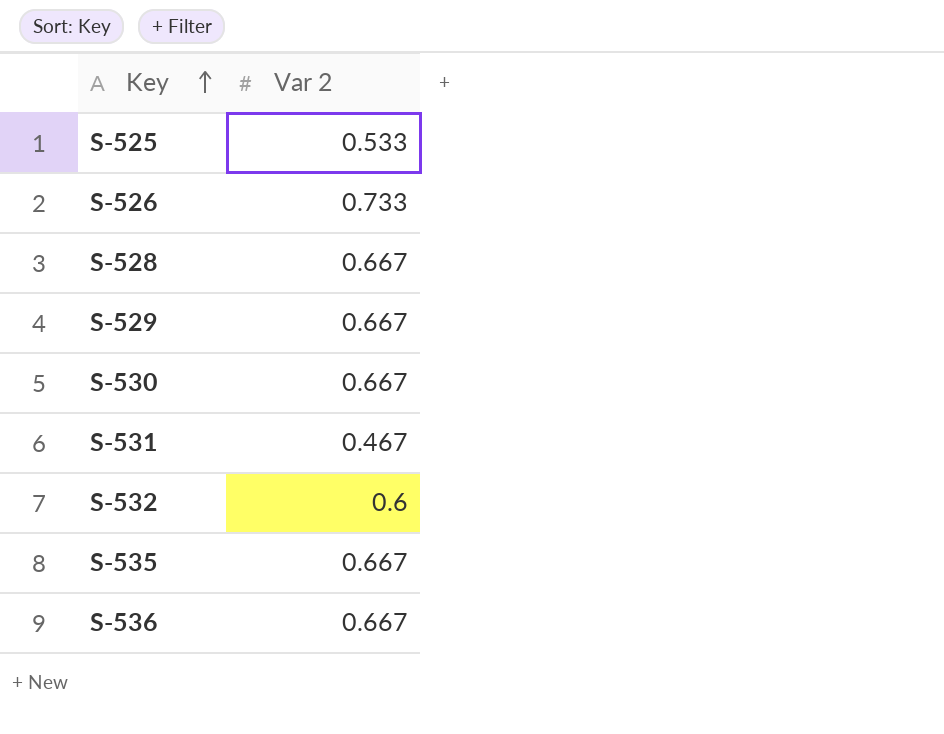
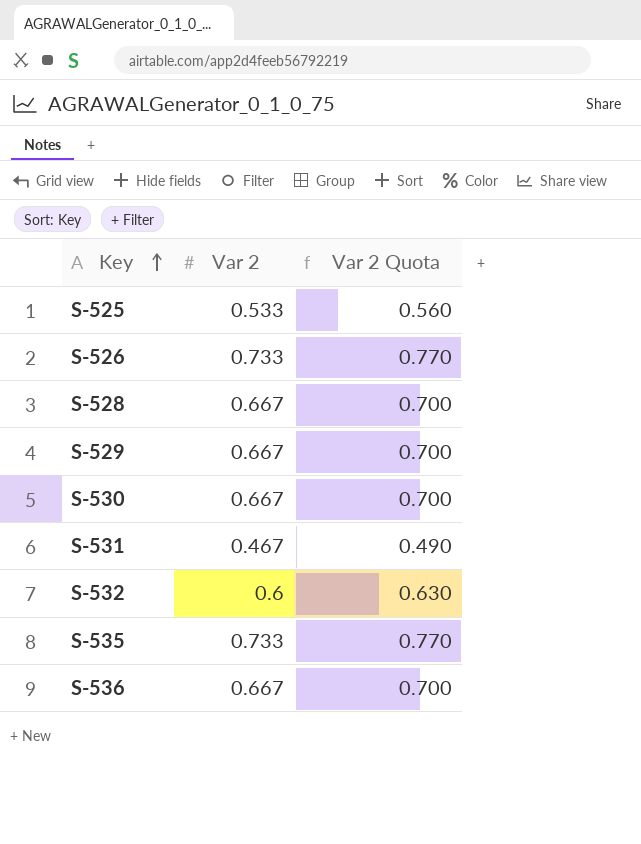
column Var 2 Quota | formula: none -> [Var 2] * 1.05
S-535 | Var 2: 0.667 -> 0.733

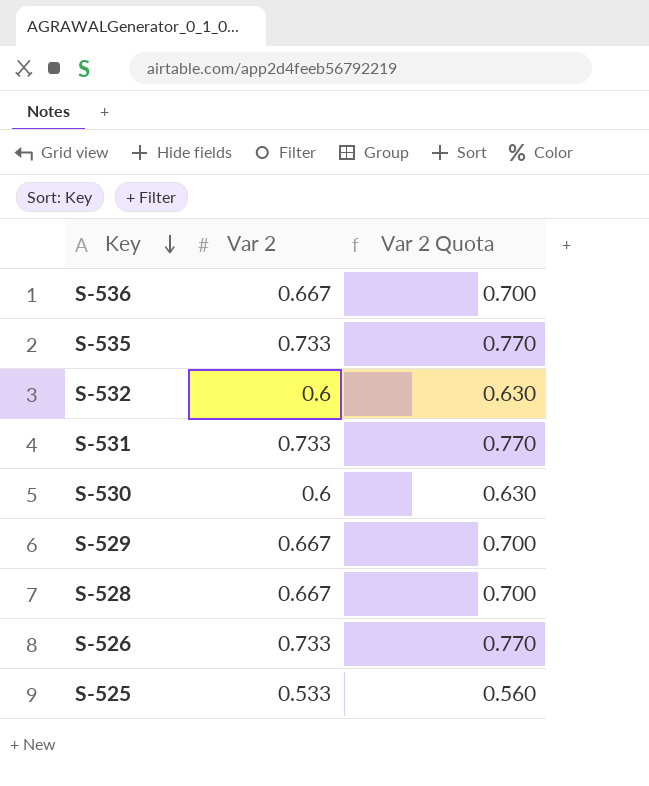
row order: Key ascending -> Key descending
S-531 | Var 2: 0.467 -> 0.733
S-531 | Var 2 Quota: 0.490 -> 0.770
S-530 | Var 2: 0.667 -> 0.6
S-530 | Var 2 Quota: 0.700 -> 0.630

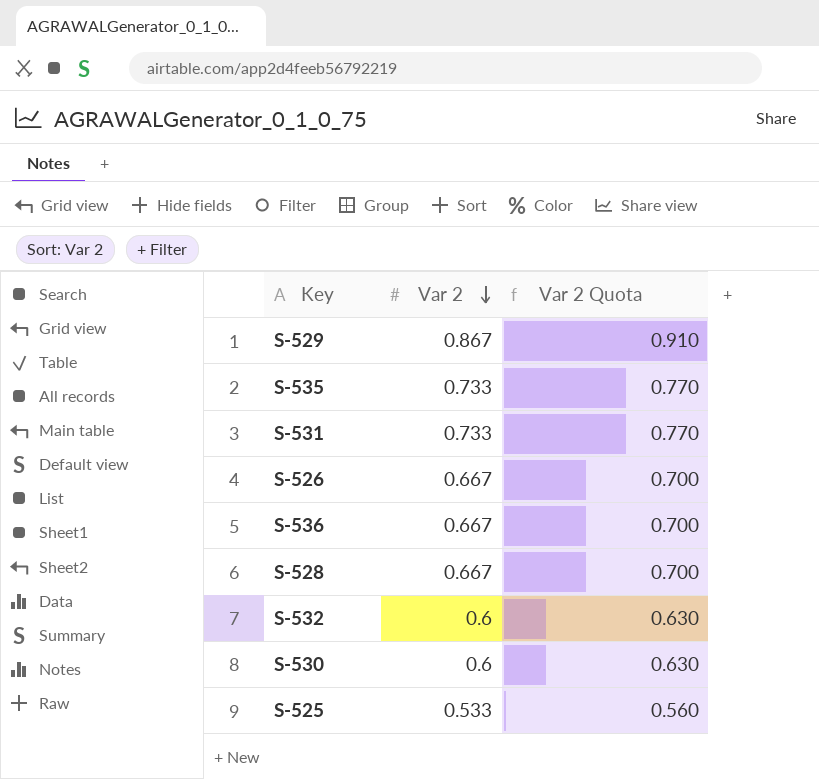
row order: Key descending -> Var 2 descending
S-529 | Var 2: 0.667 -> 0.867
S-529 | Var 2 Quota: 0.700 -> 0.910
S-526 | Var 2: 0.733 -> 0.667
S-526 | Var 2 Quota: 0.770 -> 0.700

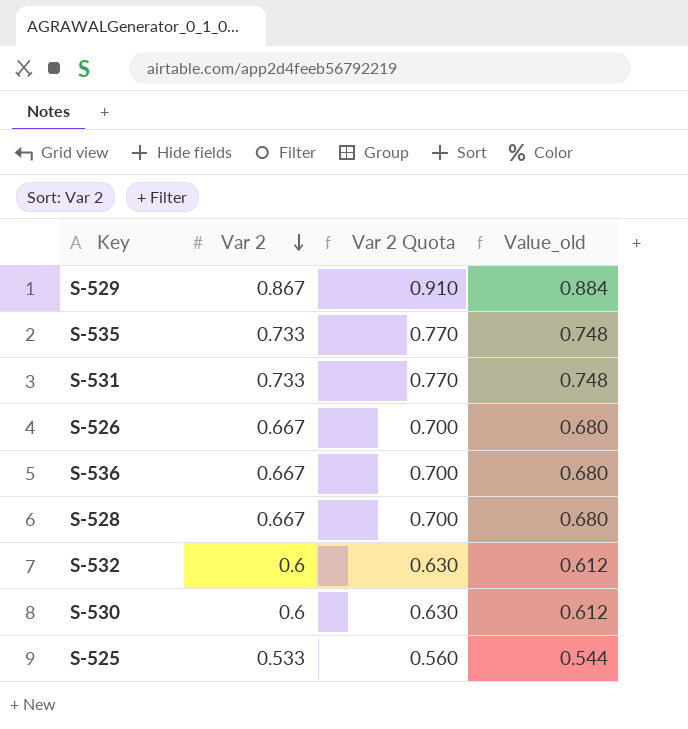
column Value_old | formula: none -> [Var 2] * 1.02

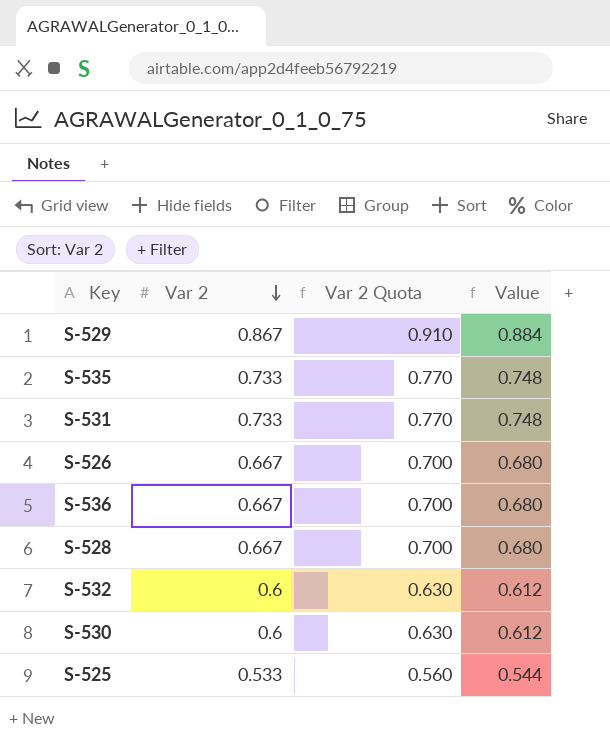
column name: Value_old -> Value

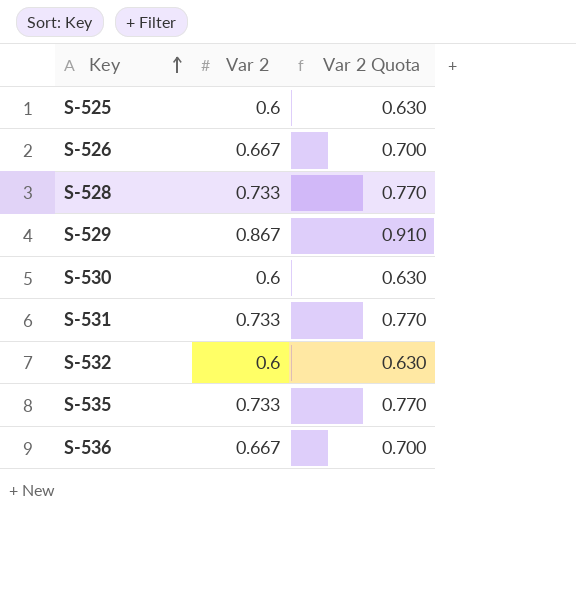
row order: Var 2 descending -> Key ascending
column Value | formula: [Var 2] * 1.02 -> none
S-525 | Var 2: 0.533 -> 0.6
S-525 | Var 2 Quota: 0.560 -> 0.630
S-528 | Var 2: 0.667 -> 0.733
S-528 | Var 2 Quota: 0.700 -> 0.770

